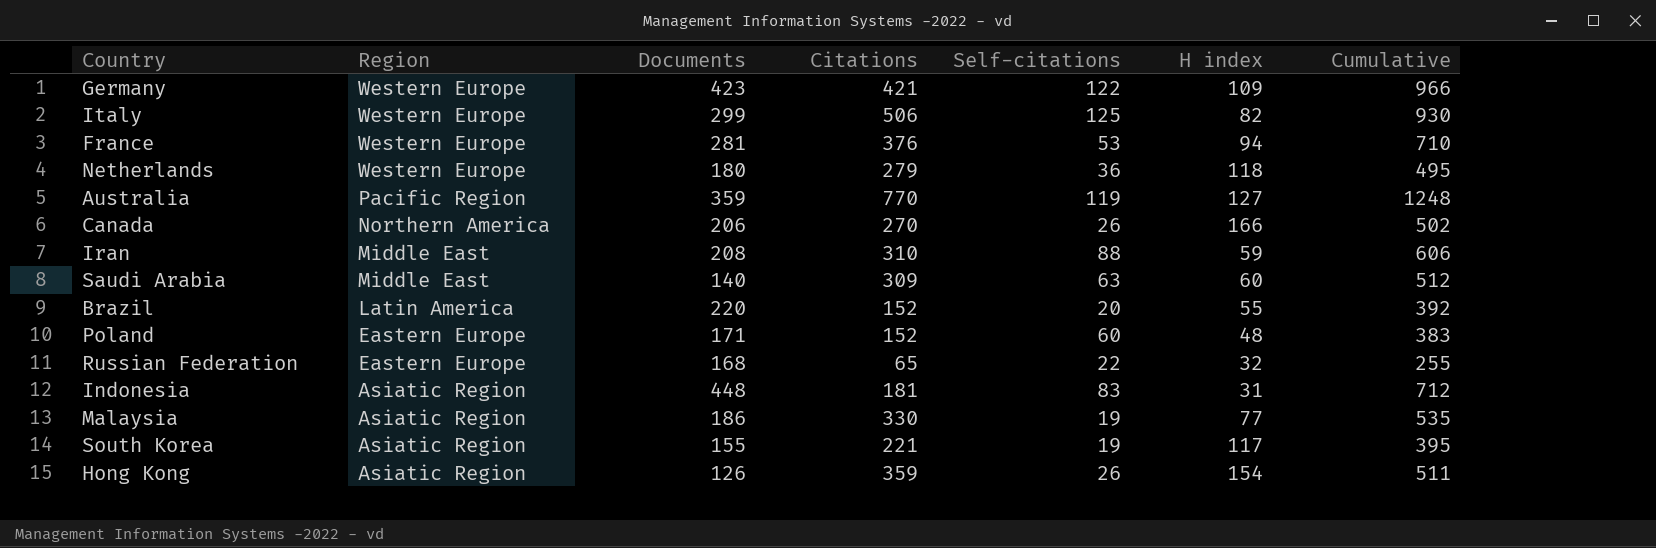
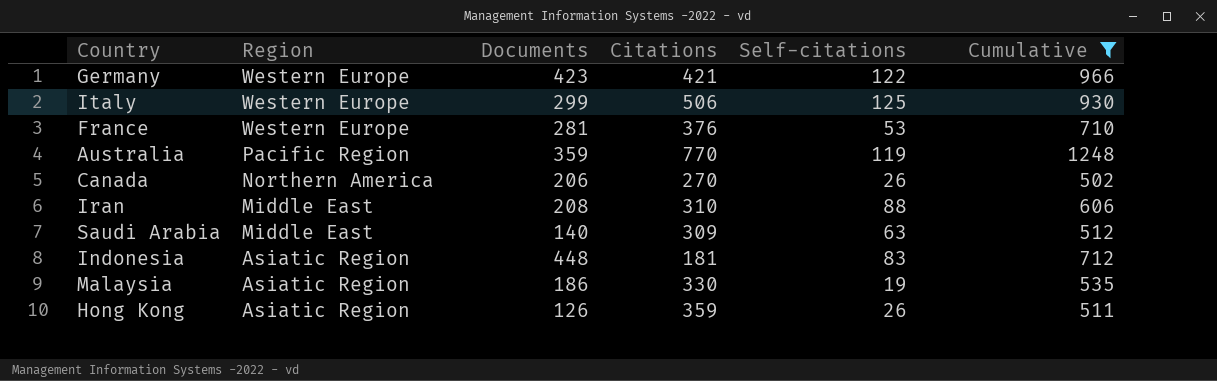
filter: none -> Cumulative >= 502
column H index | position: 6 -> none

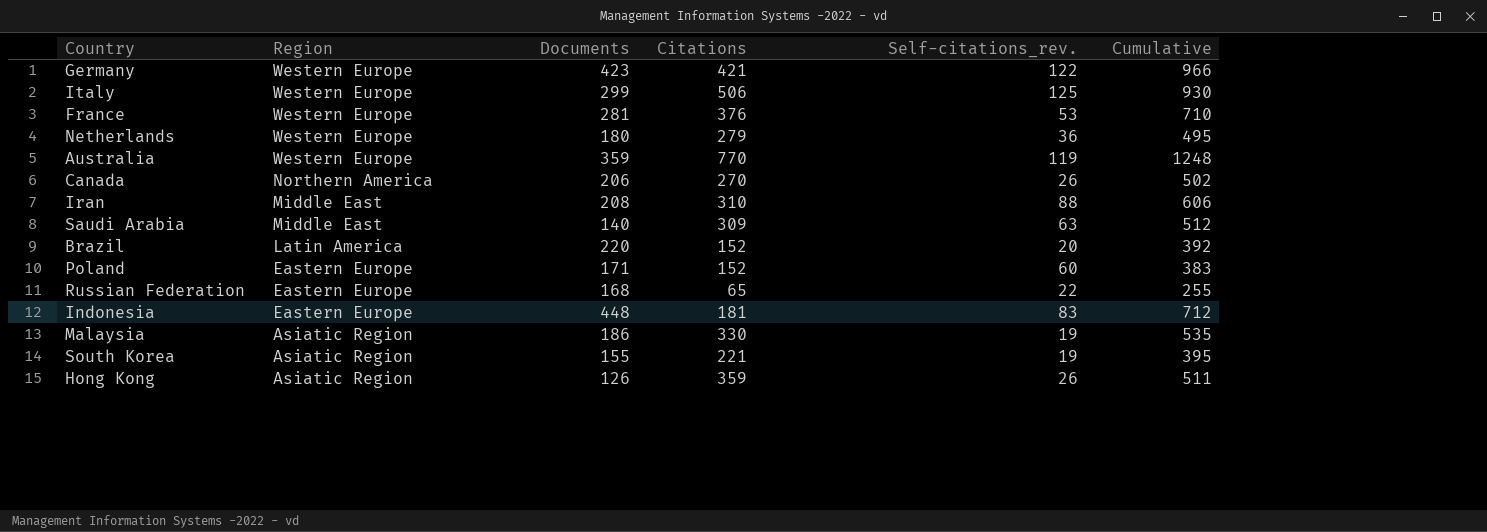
filter: Cumulative >= 502 -> none
column name: Self-citations -> Self-citations_rev.
Australia | Region: Pacific Region -> Western Europe
Indonesia | Region: Asiatic Region -> Eastern Europe

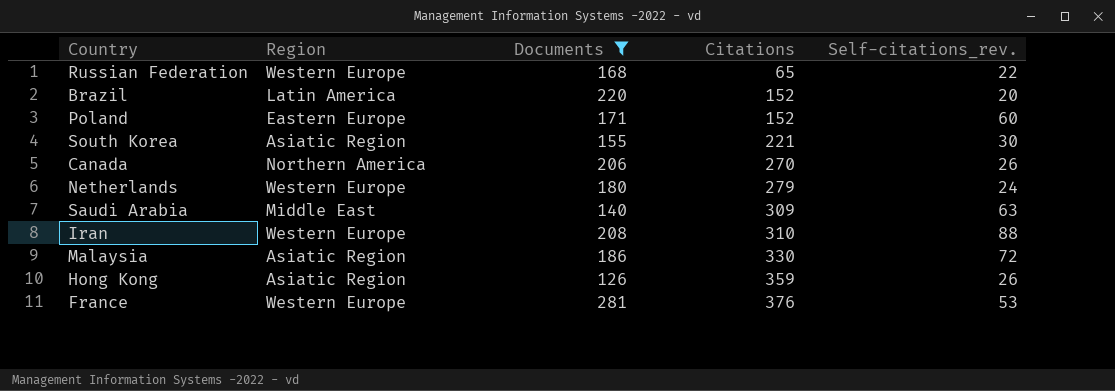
filter: none -> Documents <= 281
row order: Region descending -> Citations ascending
column Cumulative | formula: [Documents] + [Citations] + [Self-citations_rev.] -> none
Russian Federation | Region: Eastern Europe -> Western Europe
South Korea | Self-citations_rev.: 19 -> 30
Netherlands | Self-citations_rev.: 36 -> 24
Iran | Region: Middle East -> Western Europe
Malaysia | Self-citations_rev.: 19 -> 72

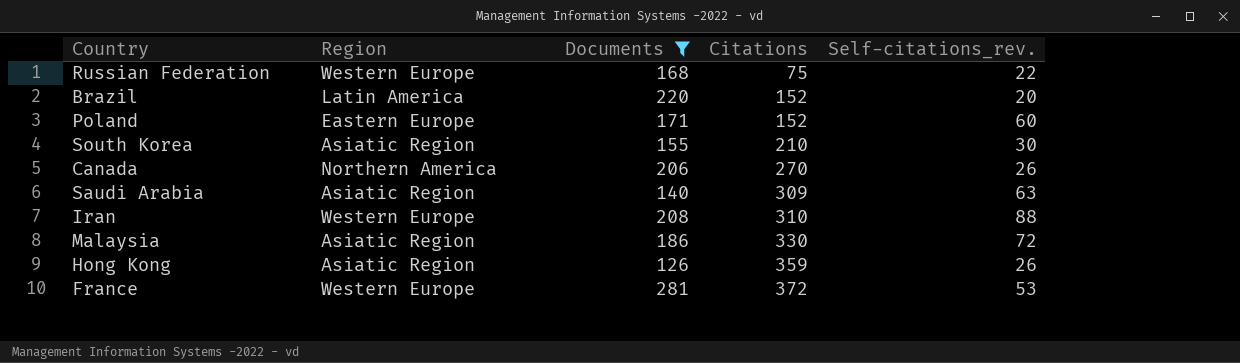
row Netherlands: Western Europe | 180 | 279 | 24 -> none
Russian Federation | Citations: 65 -> 75
South Korea | Citations: 221 -> 210
Saudi Arabia | Region: Middle East -> Asiatic Region
France | Citations: 376 -> 372

